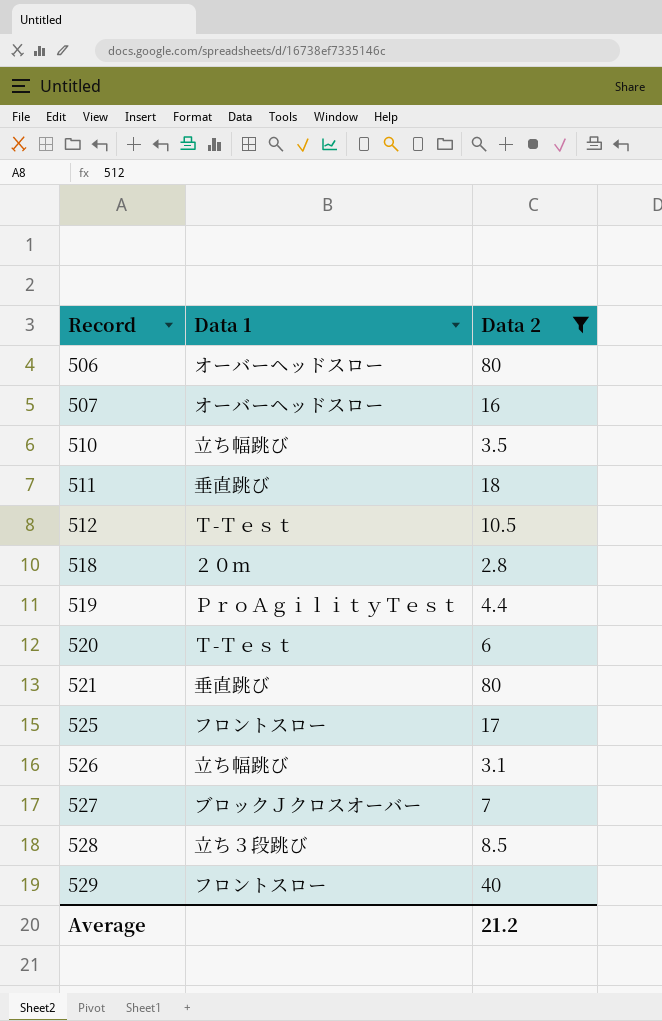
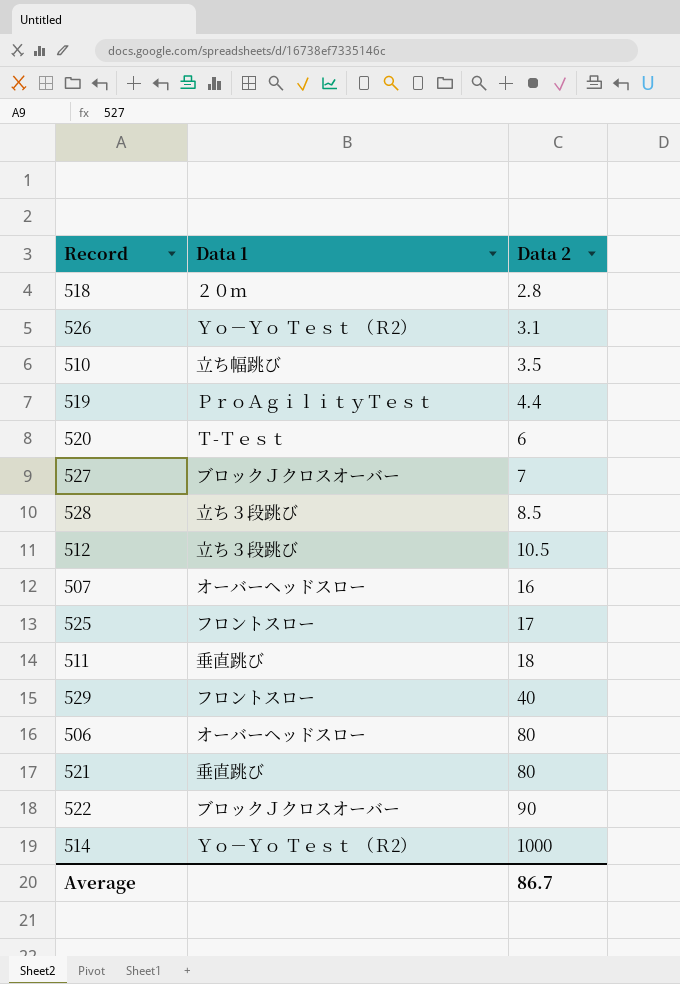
filter: Data 2 <= 80 -> none
row order: Record ascending -> Data 2 ascending
526 | Data 1: 立ち幅跳び -> Ｙｏ－Ｙｏ Ｔｅｓｔ （Ｒ2）
512 | Data 1: Ｔ-Ｔｅｓｔ -> 立ち３段跳び
Average | Data 2: 21.2 -> 86.7

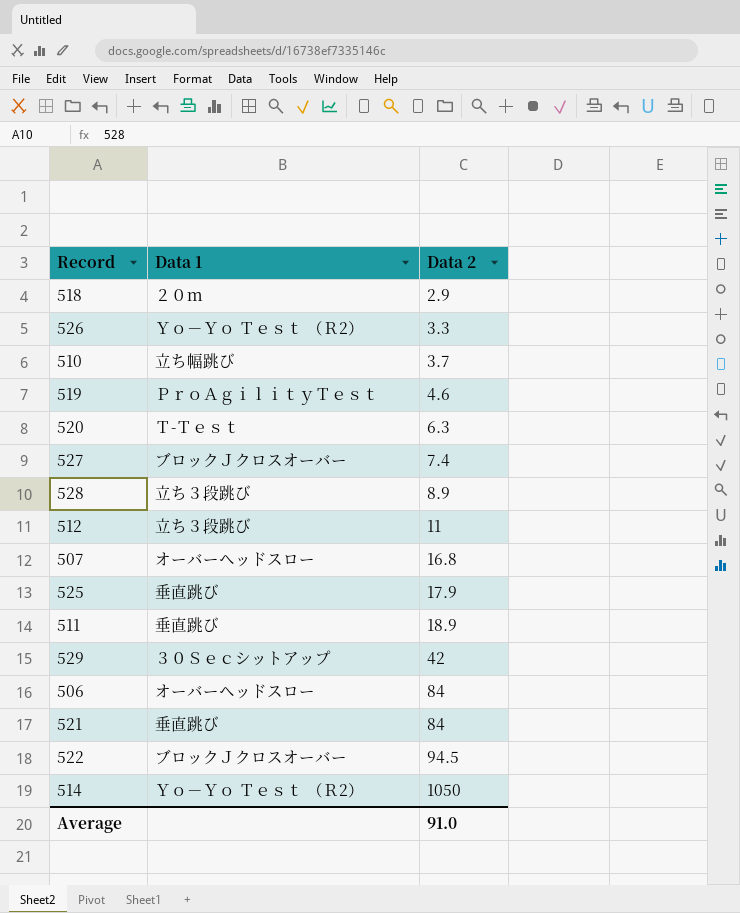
518 | Data 2: 2.8 -> 2.9
526 | Data 2: 3.1 -> 3.3
510 | Data 2: 3.5 -> 3.7
519 | Data 2: 4.4 -> 4.6
520 | Data 2: 6 -> 6.3
527 | Data 2: 7 -> 7.4
528 | Data 2: 8.5 -> 8.9
512 | Data 2: 10.5 -> 11
507 | Data 2: 16 -> 16.8
525 | Data 1: フロントスロー -> 垂直跳び
525 | Data 2: 17 -> 17.9
511 | Data 2: 18 -> 18.9
529 | Data 1: フロントスロー -> ３０Ｓｅｃシットアップ
529 | Data 2: 40 -> 42
506 | Data 2: 80 -> 84
521 | Data 2: 80 -> 84
522 | Data 2: 90 -> 94.5
514 | Data 2: 1000 -> 1050
Average | Data 2: 86.7 -> 91.0

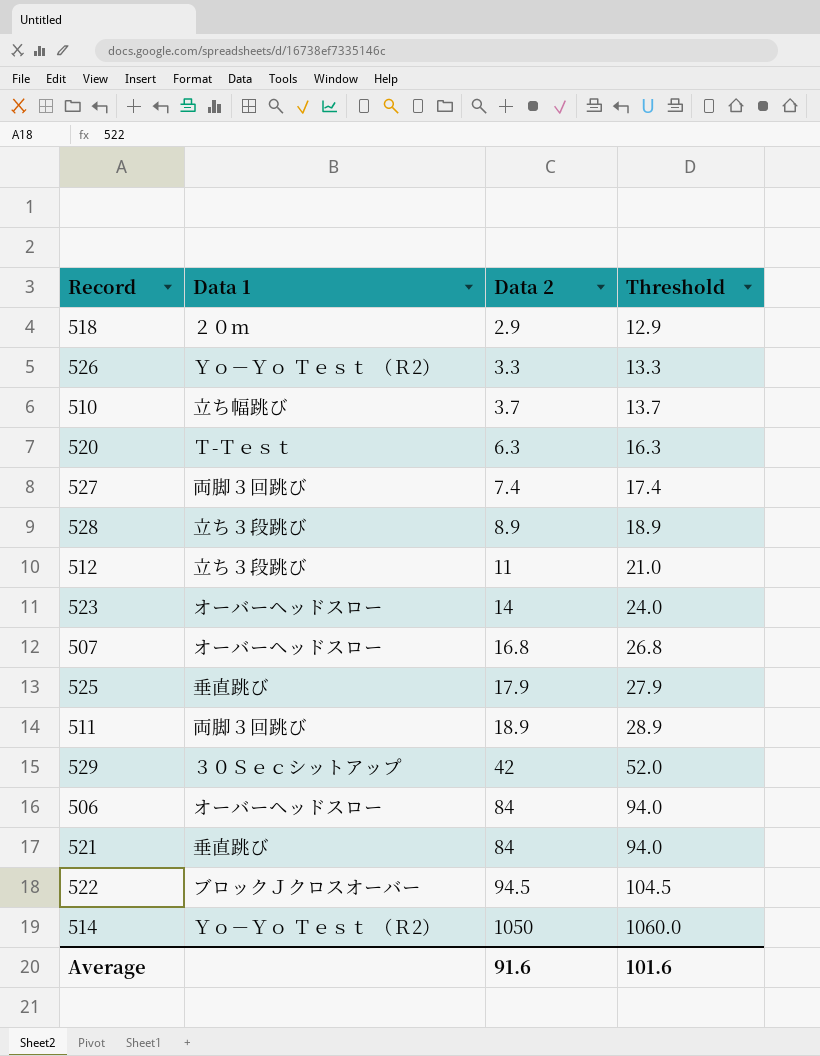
column Threshold | formula: none -> [Data 2] + 10
row 519: ＰｒｏＡｇｉｌｉｔｙＴｅｓｔ | 4.6 -> none
527 | Data 1: ブロックＪクロスオーバー -> 両脚３回跳び
row 523: none -> オーバーヘッドスロー | 14 | 24.0
511 | Data 1: 垂直跳び -> 両脚３回跳び
Average | Data 2: 91.0 -> 91.6

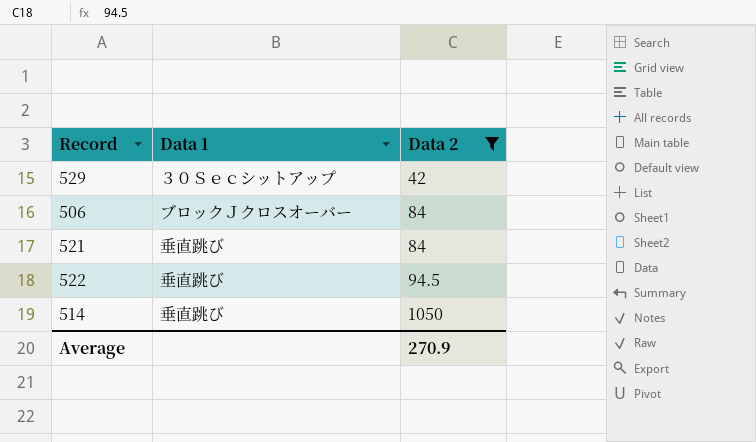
filter: none -> Data 2 >= 42
column Threshold | formula: [Data 2] + 10 -> none
506 | Data 1: オーバーヘッドスロー -> ブロックＪクロスオーバー
522 | Data 1: ブロックＪクロスオーバー -> 垂直跳び
514 | Data 1: Ｙｏ－Ｙｏ Ｔｅｓｔ （Ｒ2） -> 垂直跳び
Average | Data 2: 91.6 -> 270.9

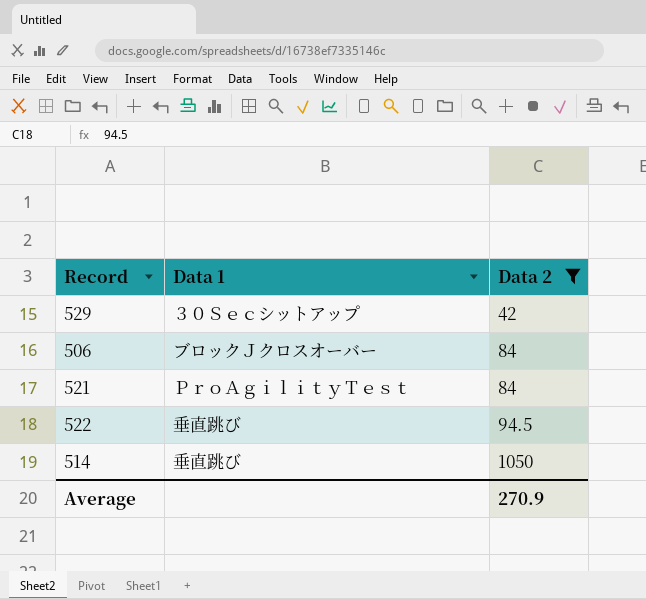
521 | Data 1: 垂直跳び -> ＰｒｏＡｇｉｌｉｔｙＴｅｓｔ

